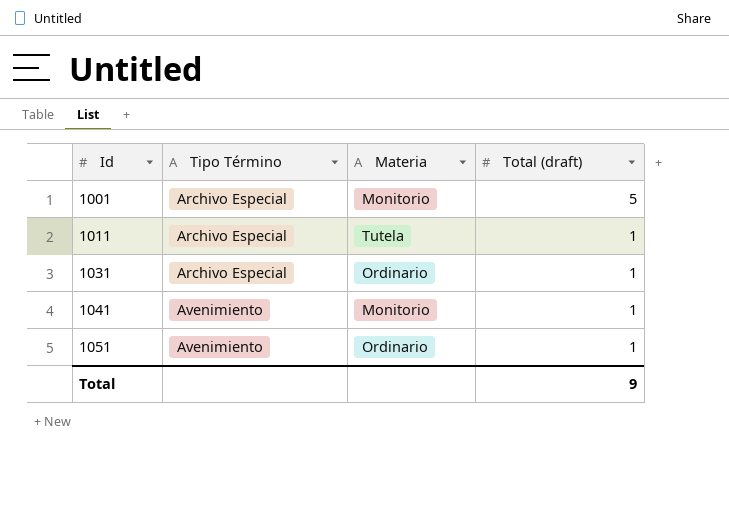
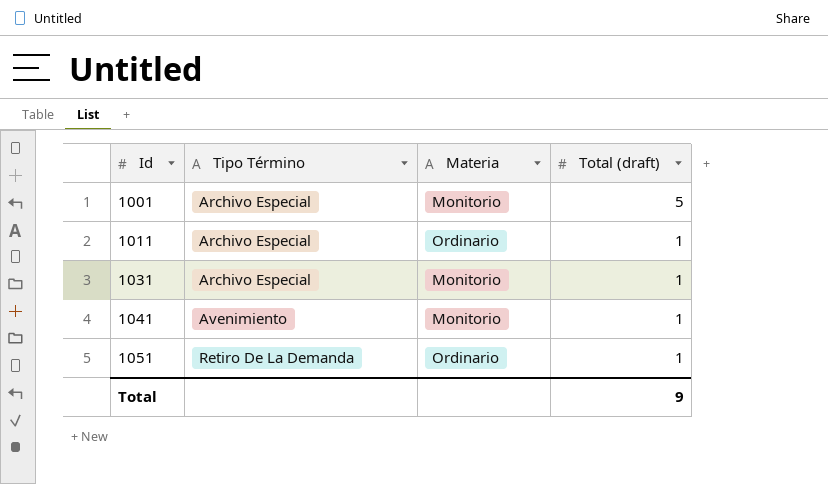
1011 | Materia: Tutela -> Ordinario
1031 | Materia: Ordinario -> Monitorio
1051 | Tipo Término: Avenimiento -> Retiro De La Demanda

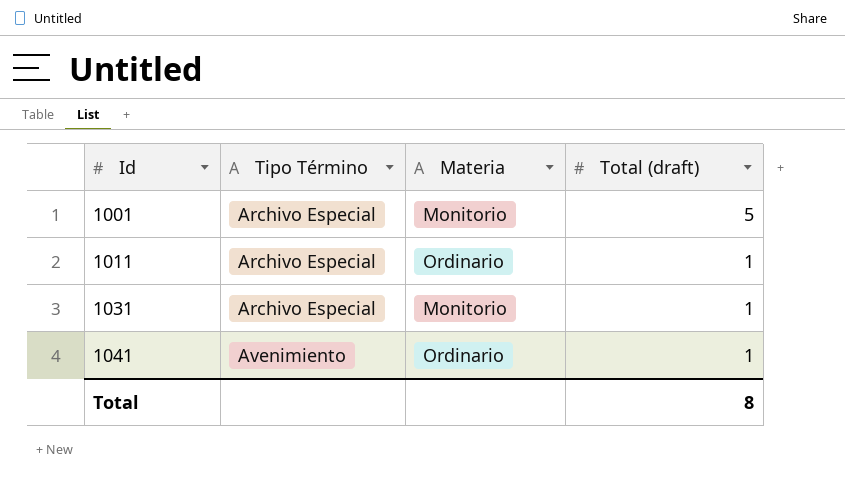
row 1051: Retiro De La Demanda | Ordinario | 1 -> none
1041 | Materia: Monitorio -> Ordinario
Total | Total (draft): 9 -> 8

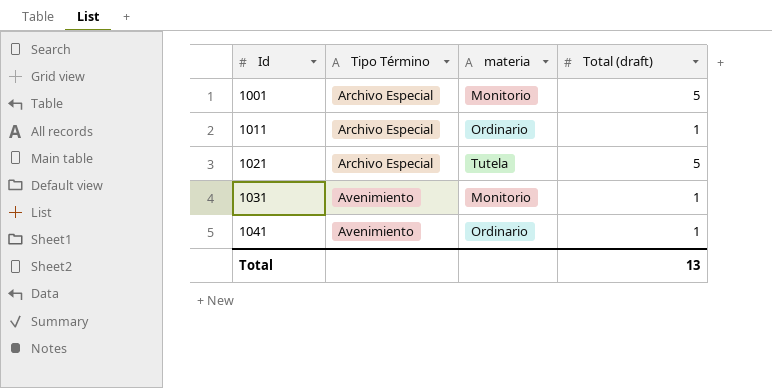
column name: Materia -> materia
row 1021: none -> Archivo Especial | Tutela | 5
1031 | Tipo Término: Archivo Especial -> Avenimiento
Total | Total (draft): 8 -> 13

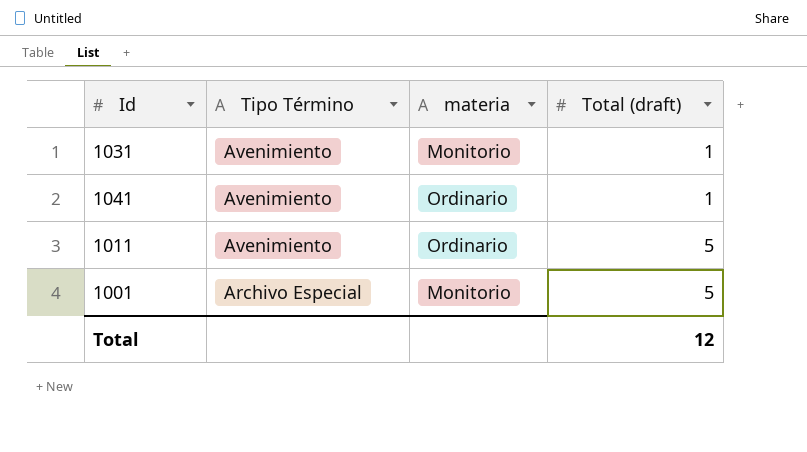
row order: Id ascending -> Tipo Término descending
row 1021: Archivo Especial | Tutela | 5 -> none
1011 | Tipo Término: Archivo Especial -> Avenimiento
1011 | Total (draft): 1 -> 5
Total | Total (draft): 13 -> 12

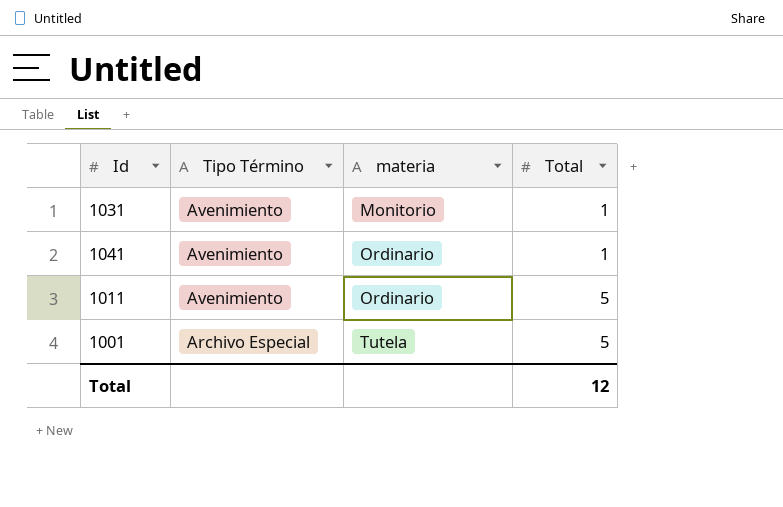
column name: Total (draft) -> Total
1001 | materia: Monitorio -> Tutela

